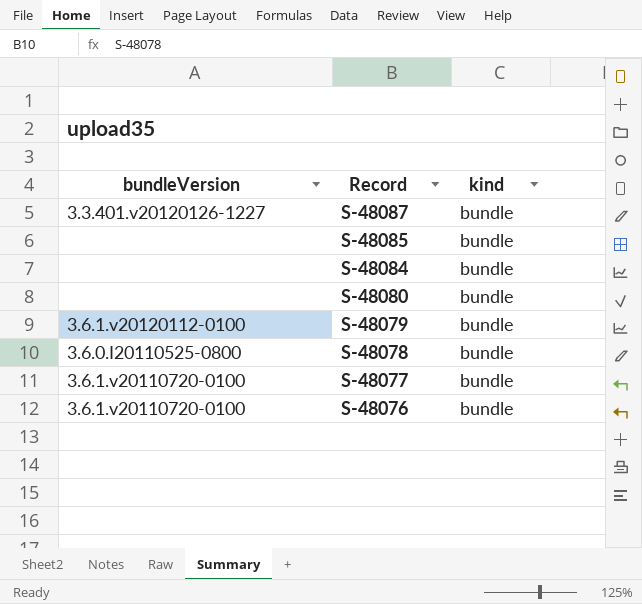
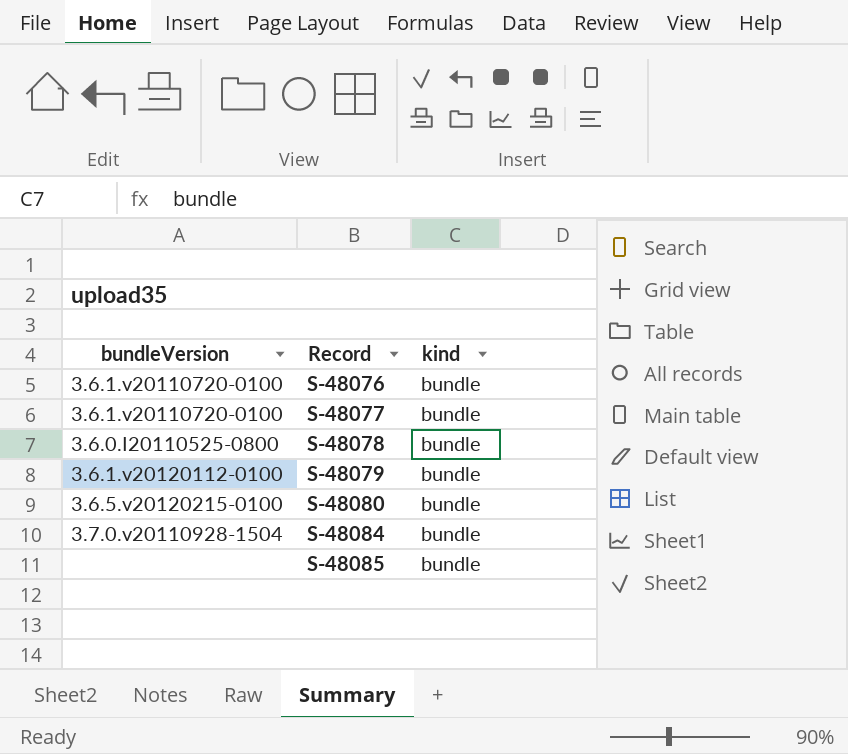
row order: Record descending -> Record ascending
row S-48087: 3.3.401.v20120126-1227 | bundle -> none
S-48080 | bundleVersion: none -> 3.6.5.v20120215-0100
S-48084 | bundleVersion: none -> 3.7.0.v20110928-1504

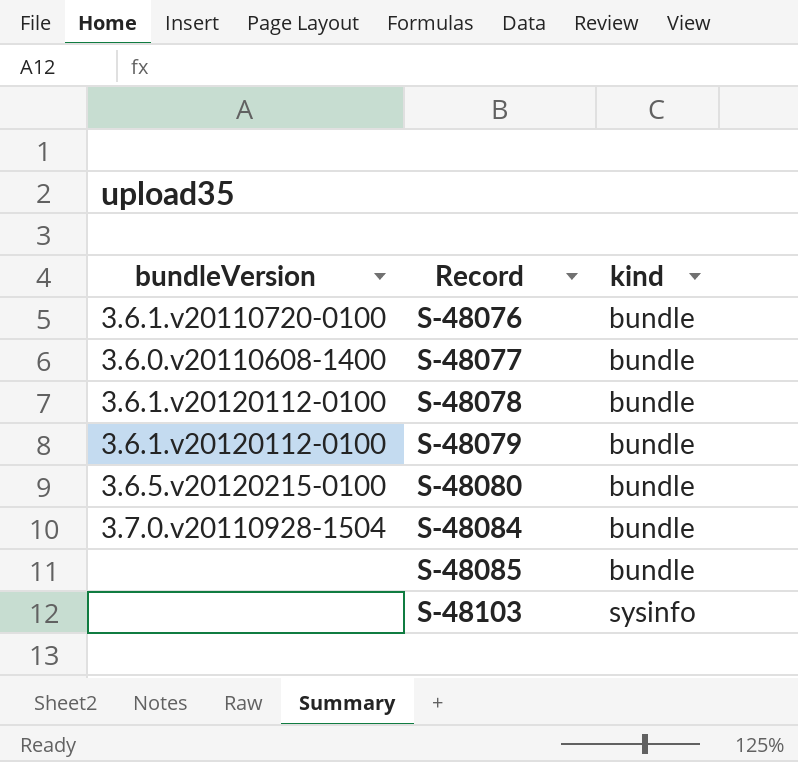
S-48077 | bundleVersion: 3.6.1.v20110720-0100 -> 3.6.0.v20110608-1400
S-48078 | bundleVersion: 3.6.0.I20110525-0800 -> 3.6.1.v20120112-0100
row S-48103: none -> none | sysinfo

